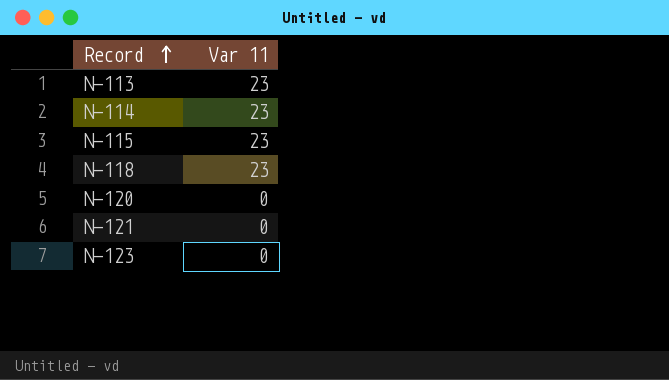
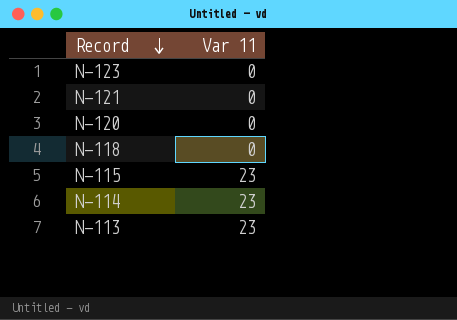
row order: Record ascending -> Record descending
N-118 | Var 11: 23 -> 0

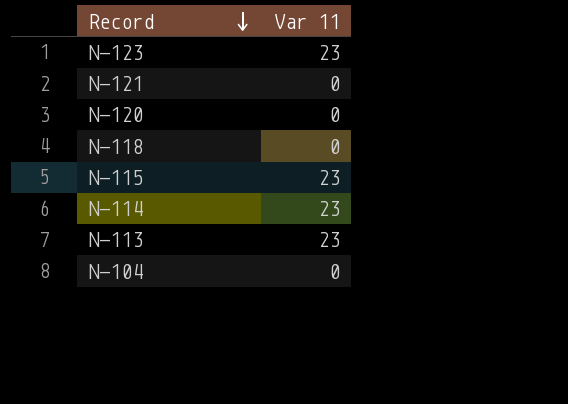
N-123 | Var 11: 0 -> 23
row N-104: none -> 0

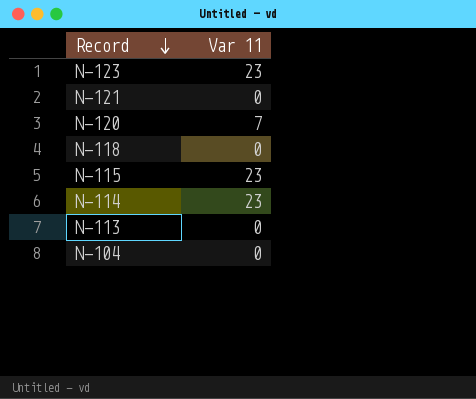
N-120 | Var 11: 0 -> 7
N-113 | Var 11: 23 -> 0

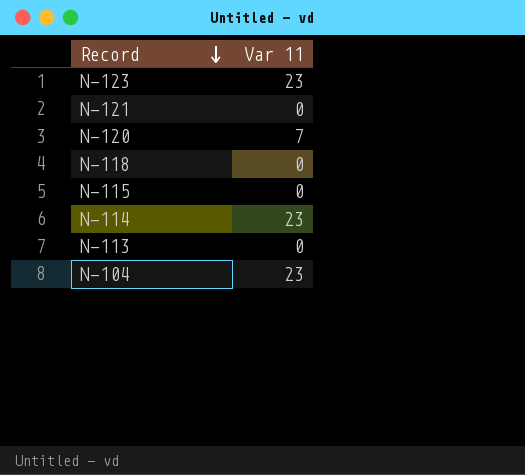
N-115 | Var 11: 23 -> 0
N-104 | Var 11: 0 -> 23

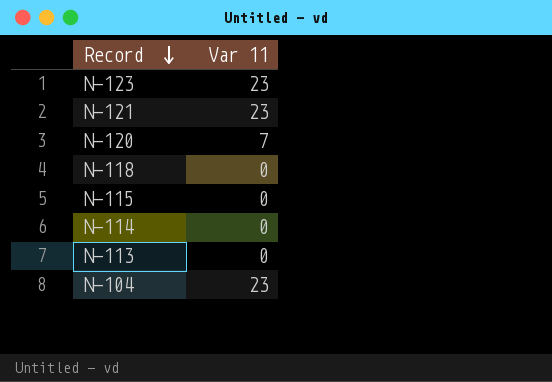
N-121 | Var 11: 0 -> 23
N-114 | Var 11: 23 -> 0

